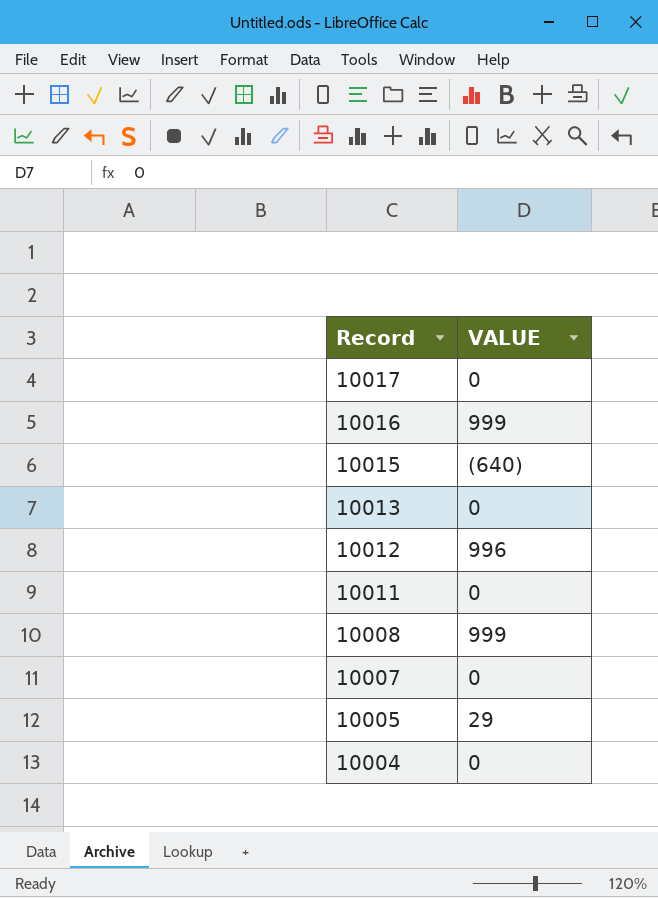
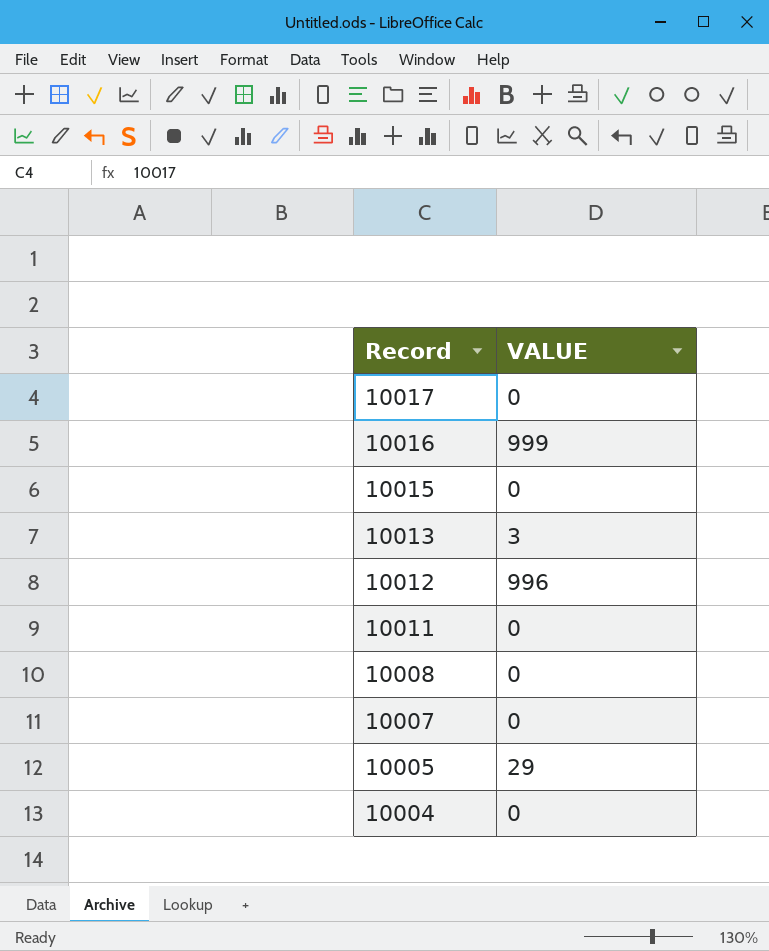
10015 | VALUE: (640) -> 0
10013 | VALUE: 0 -> 3
10008 | VALUE: 999 -> 0

